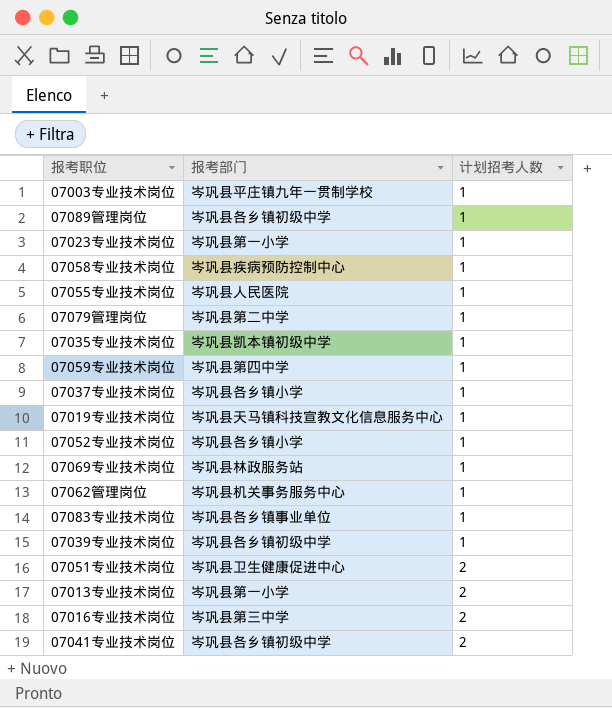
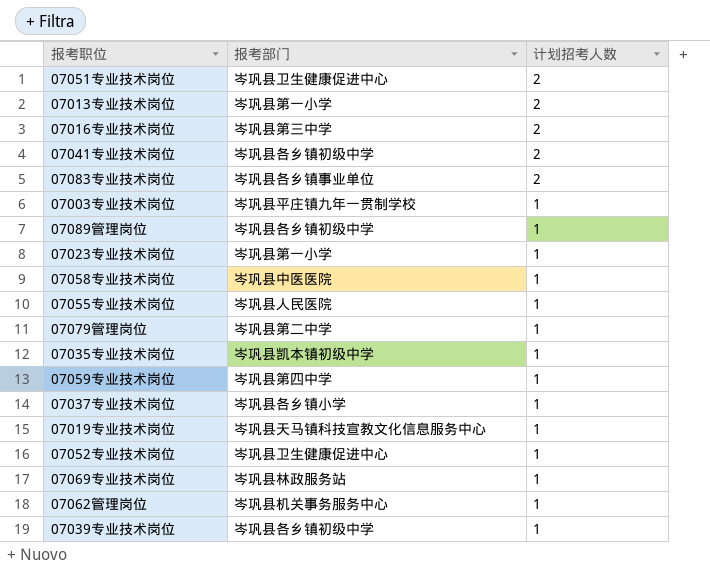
row order: 计划招考人数 ascending -> 计划招考人数 descending
07083专业技术岗位 | 计划招考人数: 1 -> 2
07058专业技术岗位 | 报考部门: 岑巩县疾病预防控制中心 -> 岑巩县中医医院
07052专业技术岗位 | 报考部门: 岑巩县各乡镇小学 -> 岑巩县卫生健康促进中心

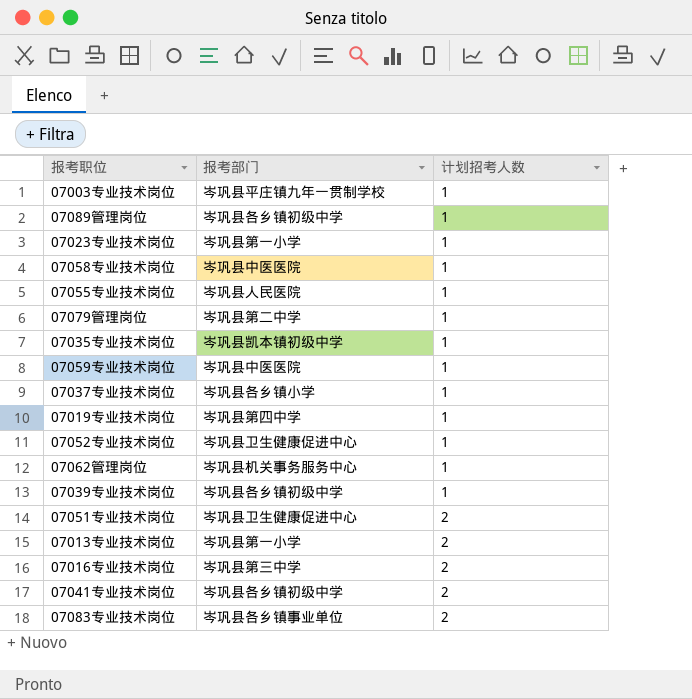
row order: 计划招考人数 descending -> 计划招考人数 ascending
row 07069专业技术岗位: 岑巩县林政服务站 | 1 -> none
07059专业技术岗位 | 报考部门: 岑巩县第四中学 -> 岑巩县中医医院
07019专业技术岗位 | 报考部门: 岑巩县天马镇科技宣教文化信息服务中心 -> 岑巩县第四中学

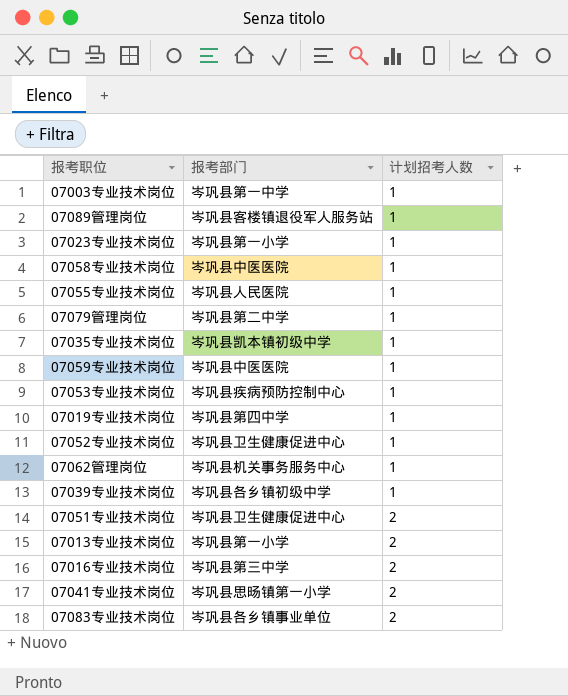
row 07037专业技术岗位: 岑巩县各乡镇小学 | 1 -> none
07003专业技术岗位 | 报考部门: 岑巩县平庄镇九年一贯制学校 -> 岑巩县第一中学
07089管理岗位 | 报考部门: 岑巩县各乡镇初级中学 -> 岑巩县客楼镇退役军人服务站
row 07053专业技术岗位: none -> 岑巩县疾病预防控制中心 | 1
07041专业技术岗位 | 报考部门: 岑巩县各乡镇初级中学 -> 岑巩县思旸镇第一小学

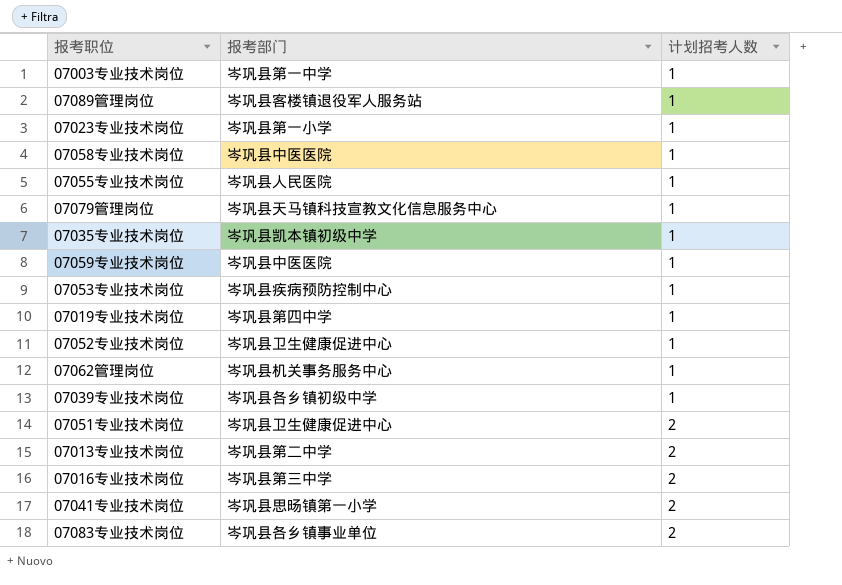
07079管理岗位 | 报考部门: 岑巩县第二中学 -> 岑巩县天马镇科技宣教文化信息服务中心
07013专业技术岗位 | 报考部门: 岑巩县第一小学 -> 岑巩县第二中学

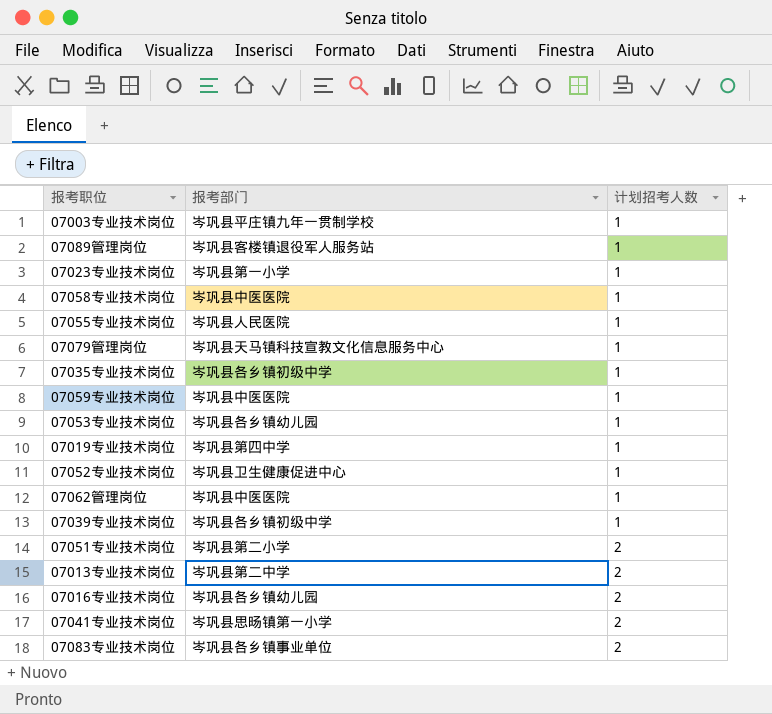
07003专业技术岗位 | 报考部门: 岑巩县第一中学 -> 岑巩县平庄镇九年一贯制学校
07035专业技术岗位 | 报考部门: 岑巩县凯本镇初级中学 -> 岑巩县各乡镇初级中学
07053专业技术岗位 | 报考部门: 岑巩县疾病预防控制中心 -> 岑巩县各乡镇幼儿园
07062管理岗位 | 报考部门: 岑巩县机关事务服务中心 -> 岑巩县中医医院
07051专业技术岗位 | 报考部门: 岑巩县卫生健康促进中心 -> 岑巩县第二小学
07016专业技术岗位 | 报考部门: 岑巩县第三中学 -> 岑巩县各乡镇幼儿园

